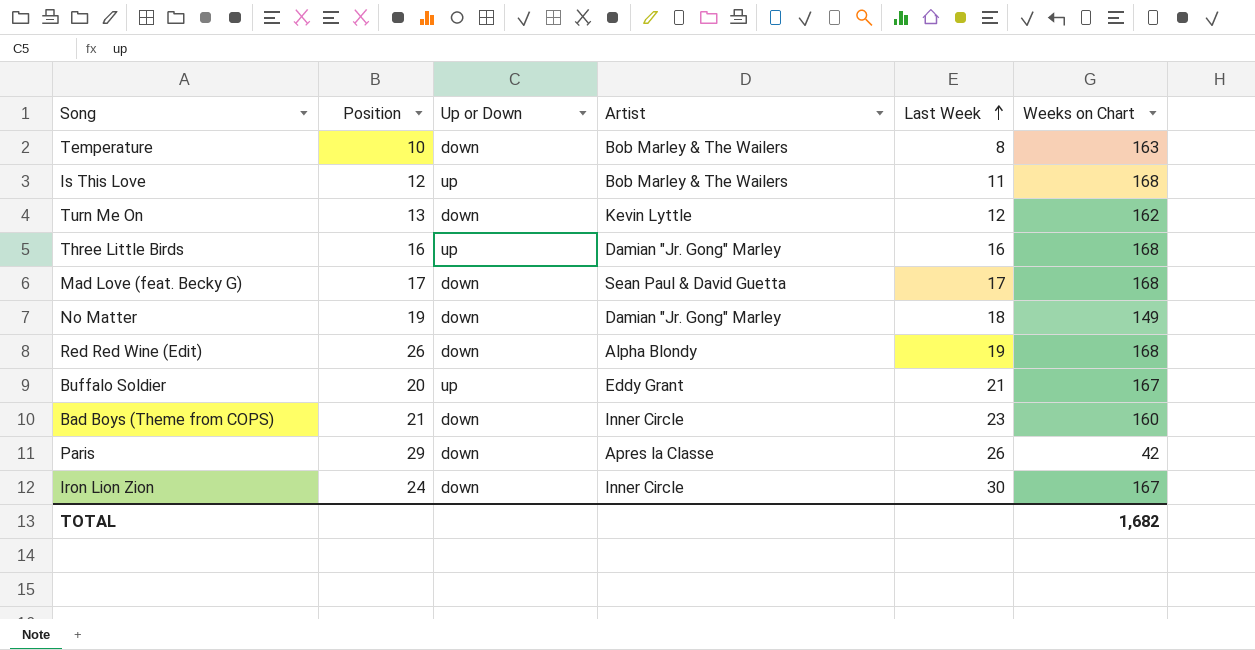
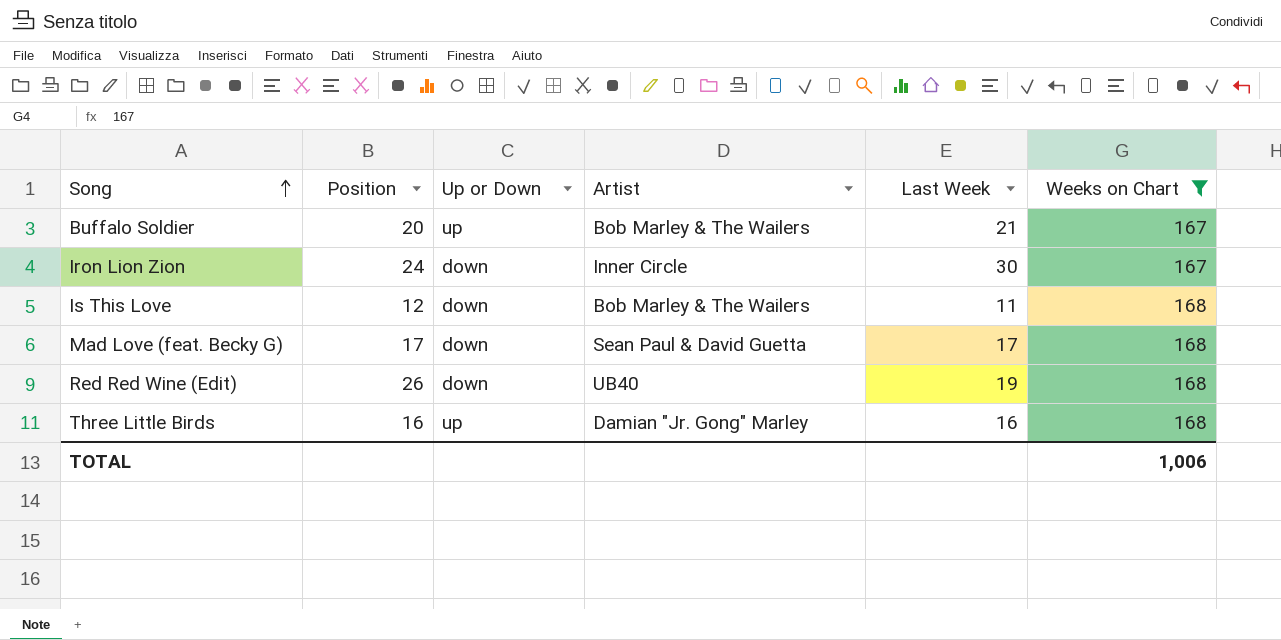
filter: none -> Weeks on Chart >= 167
row order: Last Week ascending -> Song ascending
Buffalo Soldier | Artist: Eddy Grant -> Bob Marley & The Wailers
Is This Love | Up or Down: up -> down
Red Red Wine (Edit) | Artist: Alpha Blondy -> UB40
TOTAL | Weeks on Chart: 1,682 -> 1,006

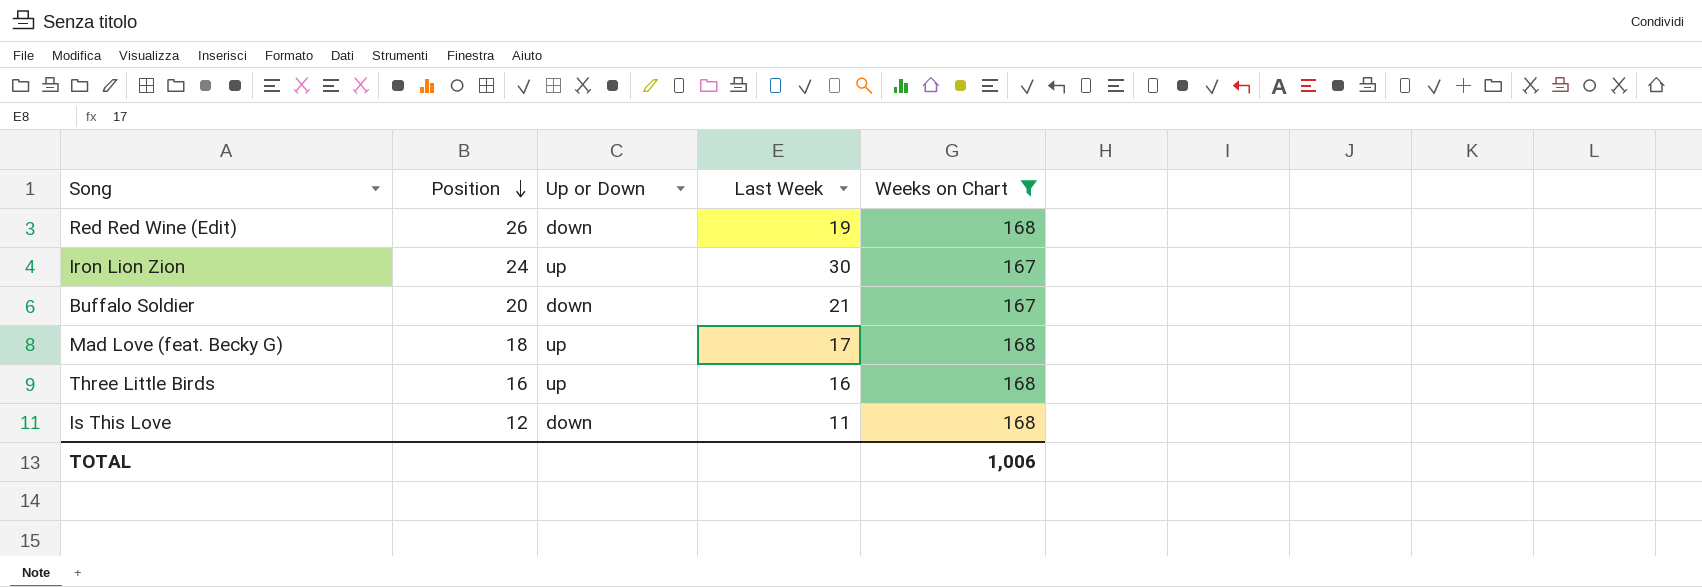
row order: Song ascending -> Position descending
column Artist | position: 4 -> none
Iron Lion Zion | Up or Down: down -> up
Buffalo Soldier | Up or Down: up -> down
Mad Love (feat. Becky G) | Position: 17 -> 18
Mad Love (feat. Becky G) | Up or Down: down -> up

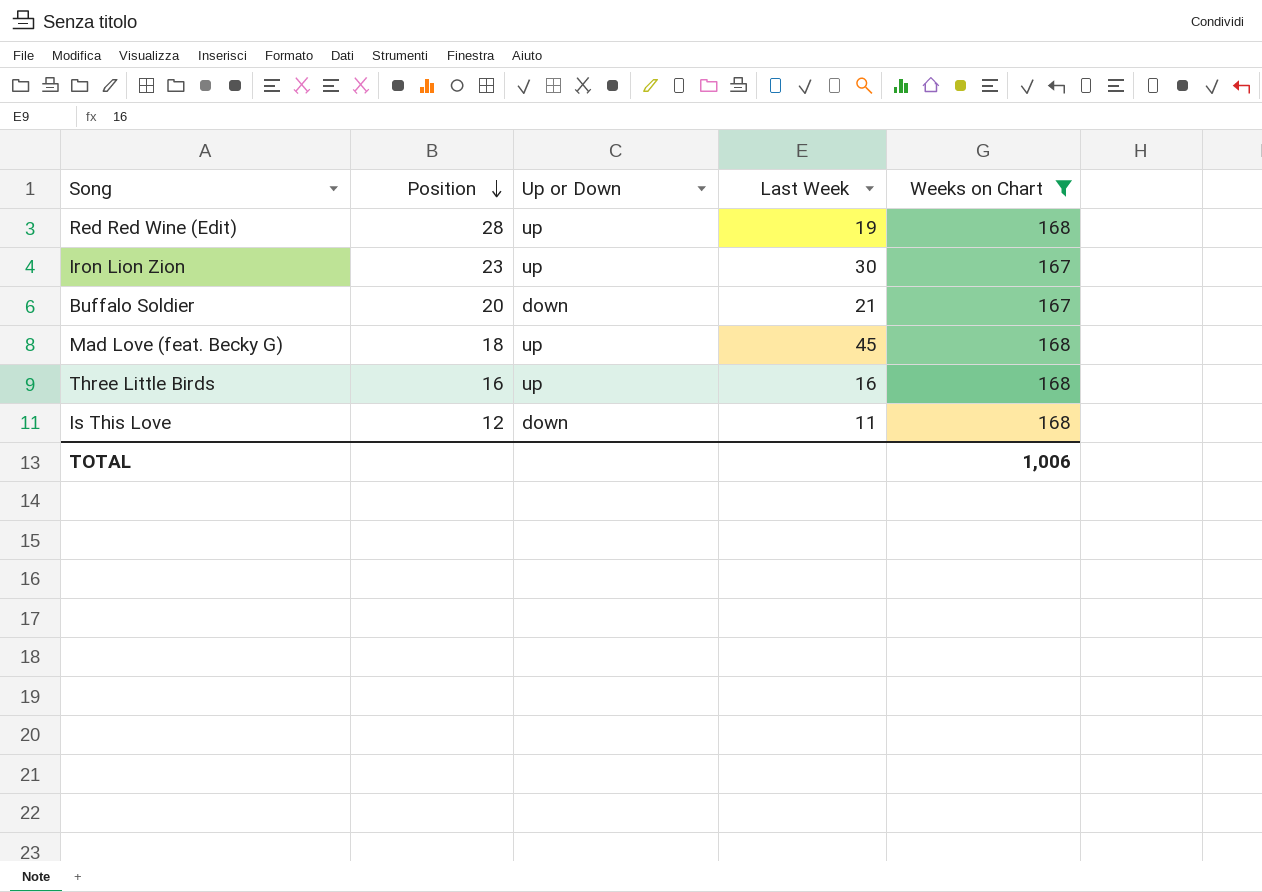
Red Red Wine (Edit) | Position: 26 -> 28
Red Red Wine (Edit) | Up or Down: down -> up
Iron Lion Zion | Position: 24 -> 23
Mad Love (feat. Becky G) | Last Week: 17 -> 45

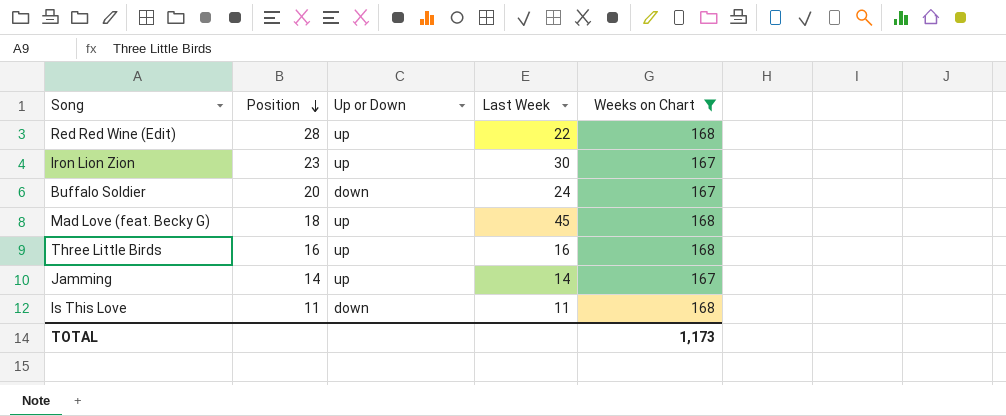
Red Red Wine (Edit) | Last Week: 19 -> 22
Buffalo Soldier | Last Week: 21 -> 24
row Jamming: none -> 14 | up | 14 | 167
Is This Love | Position: 12 -> 11
TOTAL | Weeks on Chart: 1,006 -> 1,173

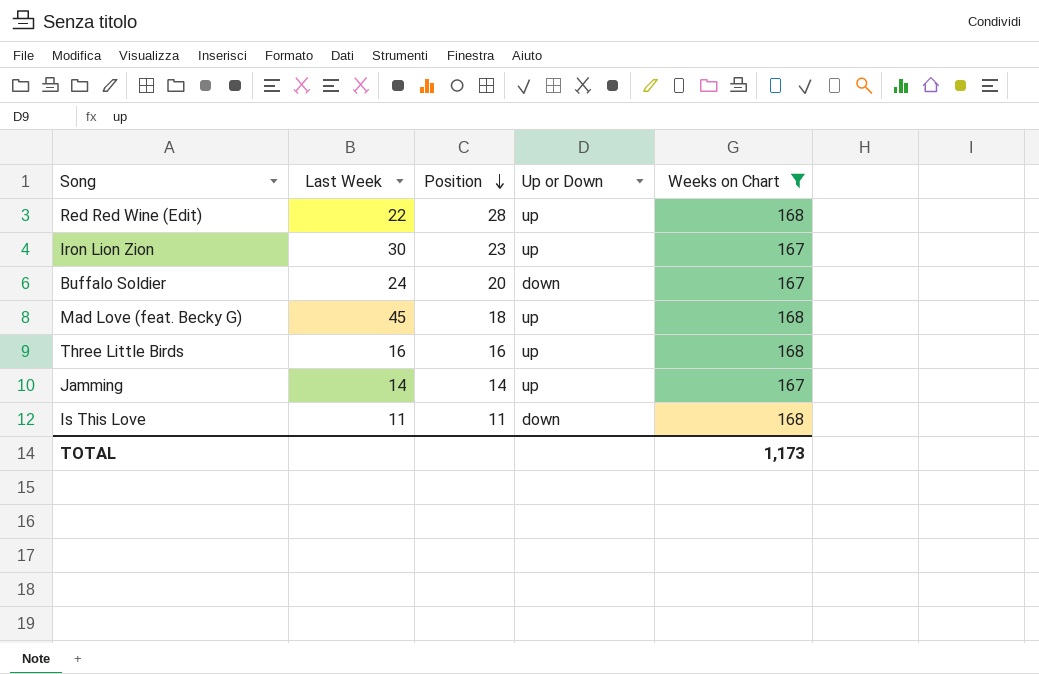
column Last Week | position: 4 -> 2

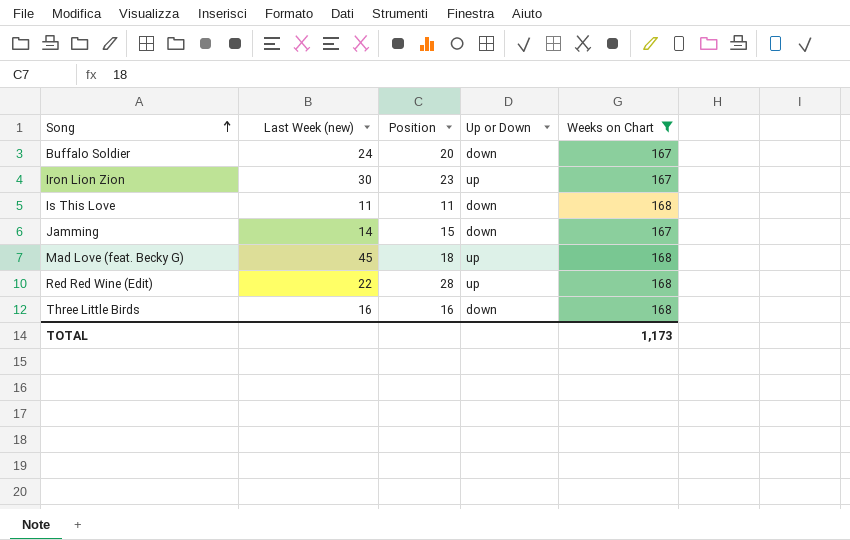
row order: Position descending -> Song ascending
column name: Last Week -> Last Week (new)
Jamming | Position: 14 -> 15
Jamming | Up or Down: up -> down
Three Little Birds | Up or Down: up -> down

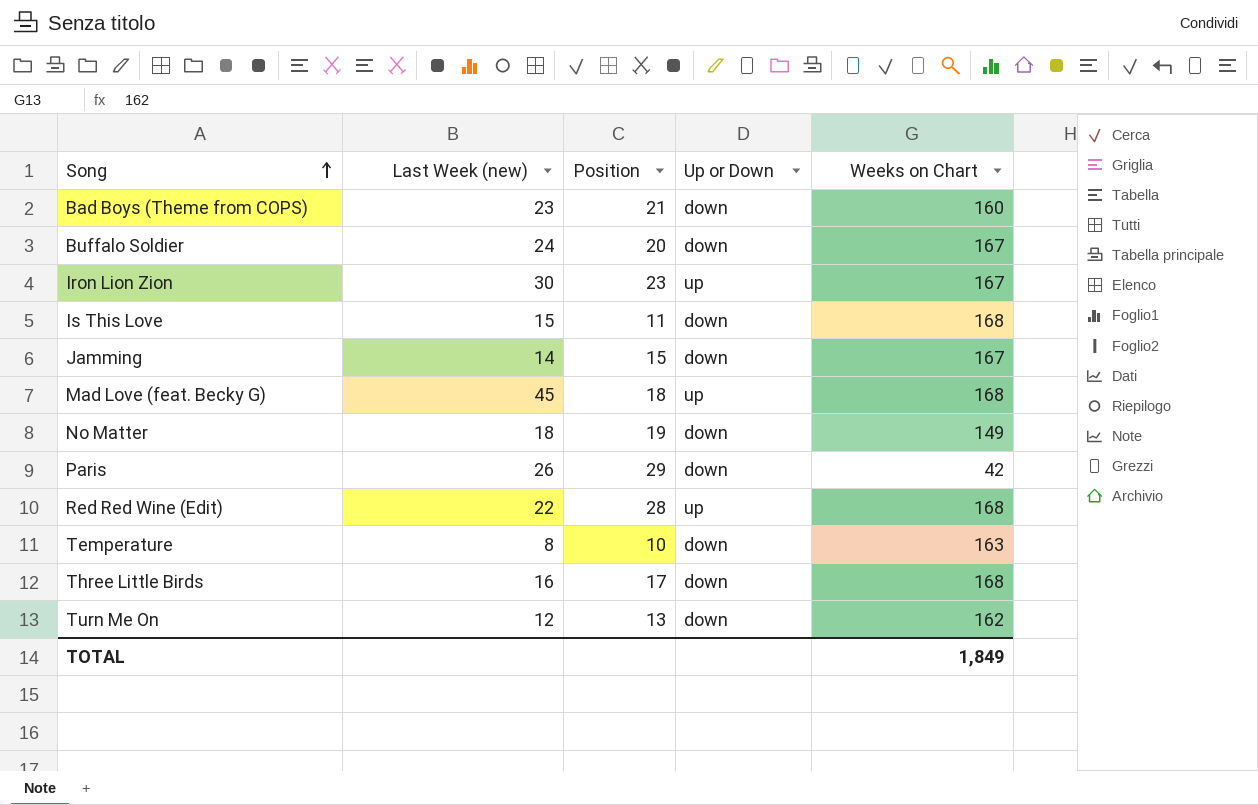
filter: Weeks on Chart >= 167 -> none
Is This Love | Last Week (new): 11 -> 15
Three Little Birds | Position: 16 -> 17
TOTAL | Weeks on Chart: 1,173 -> 1,849

